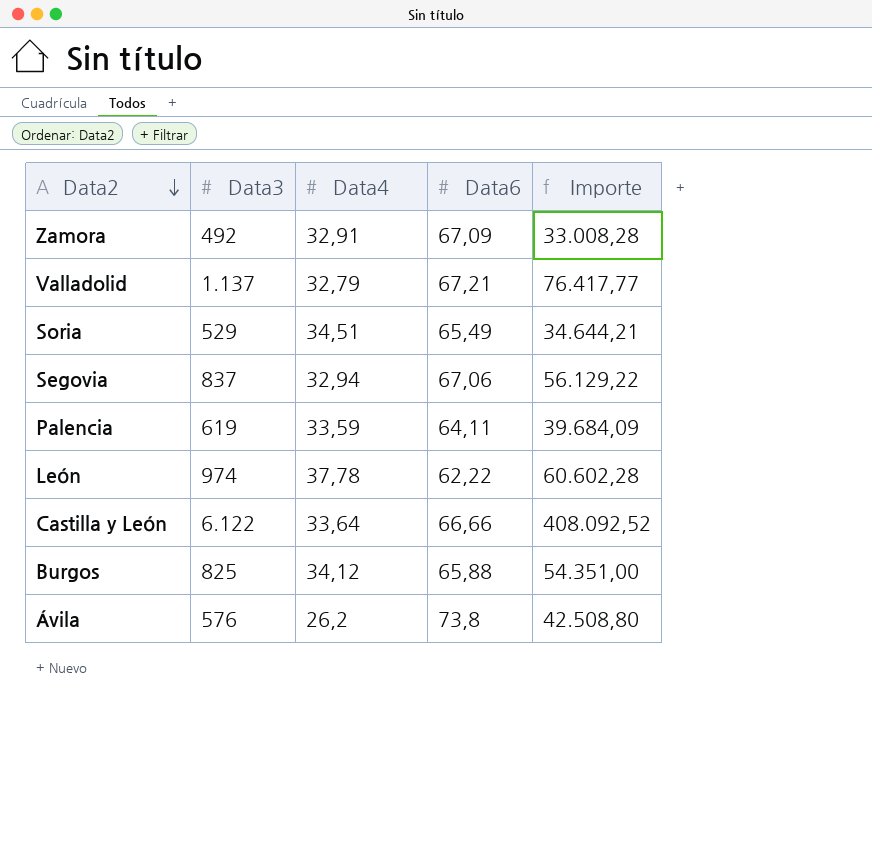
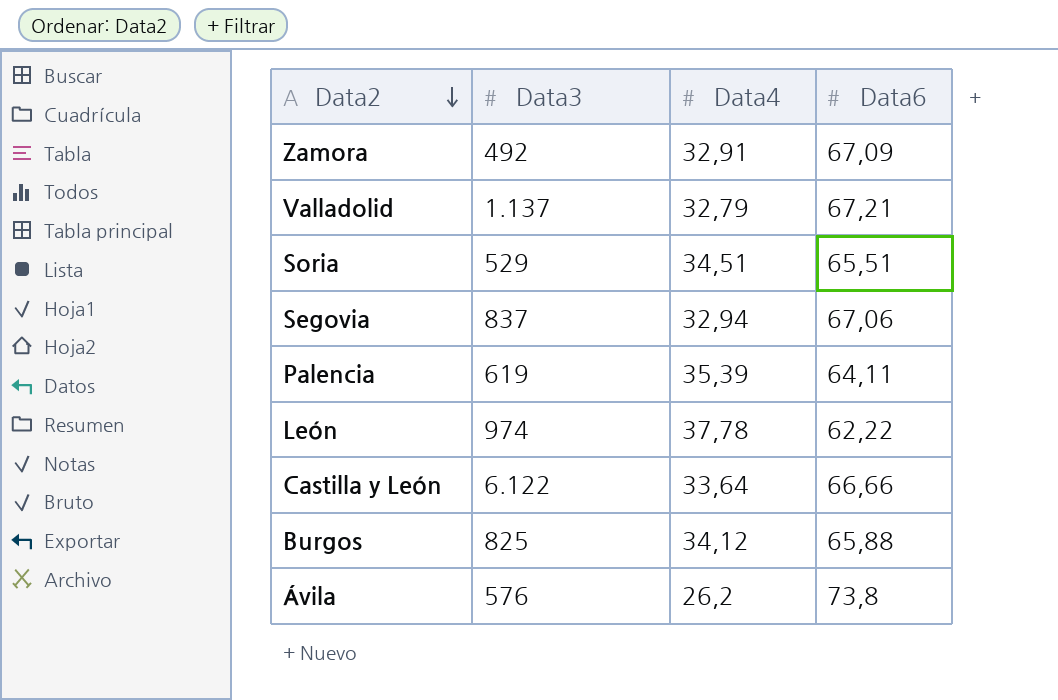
column Importe | formula: [Data3] * [Data6] -> none
Soria | Data6: 65,49 -> 65,51
Palencia | Data4: 33,59 -> 35,39

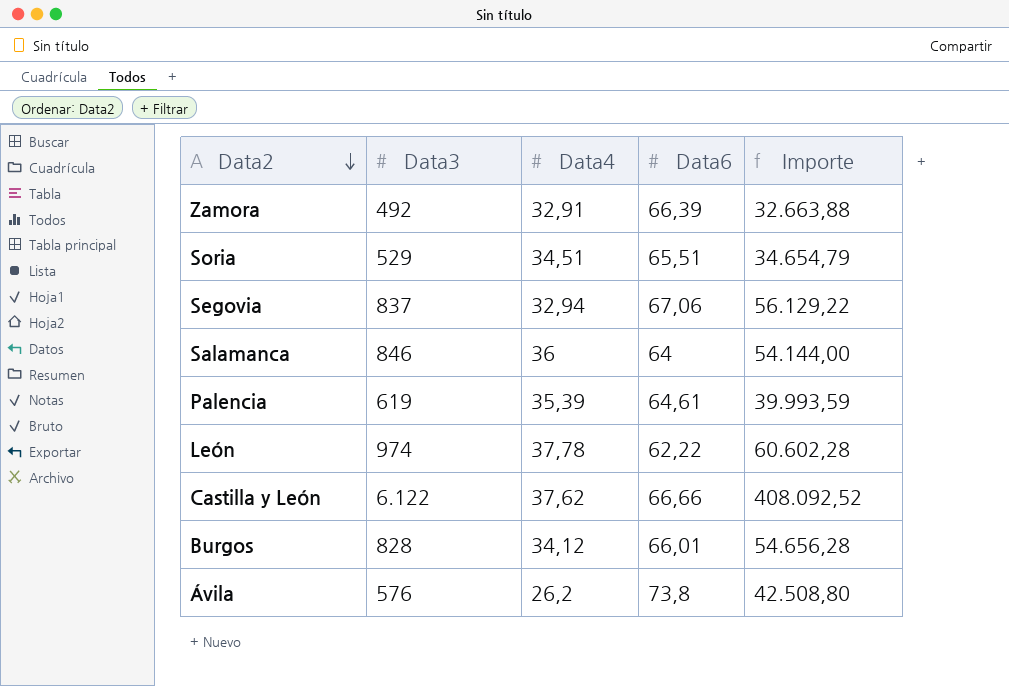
column Importe | formula: none -> [Data3] * [Data6]
row Valladolid: 1.137 | 32,79 | 67,21 -> none
Zamora | Data6: 67,09 -> 66,39
row Salamanca: none -> 846 | 36 | 64 | 54.144,00
Palencia | Data6: 64,11 -> 64,61
Castilla y León | Data4: 33,64 -> 37,62
Burgos | Data3: 825 -> 828
Burgos | Data6: 65,88 -> 66,01

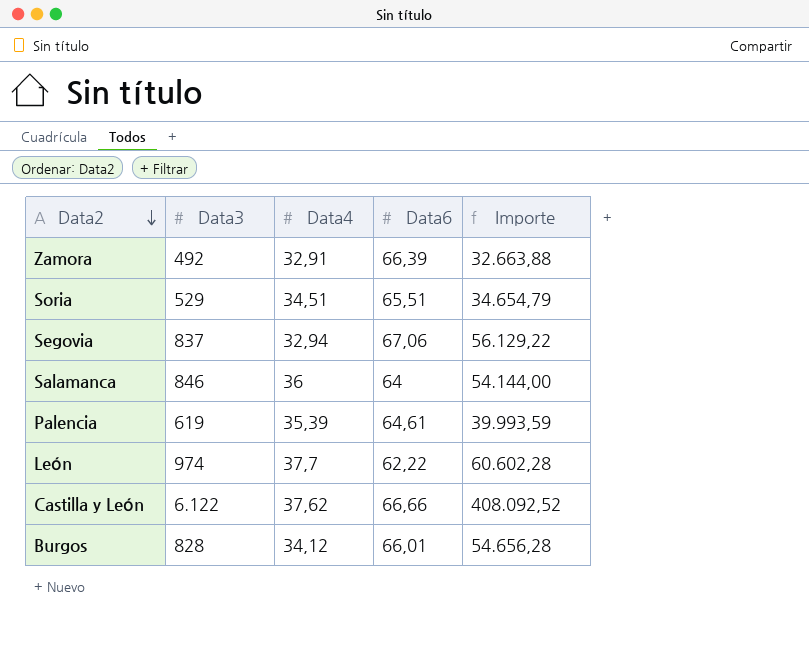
row Ávila: 576 | 26,2 | 73,8 | 42.508,80 -> none
León | Data4: 37,78 -> 37,7

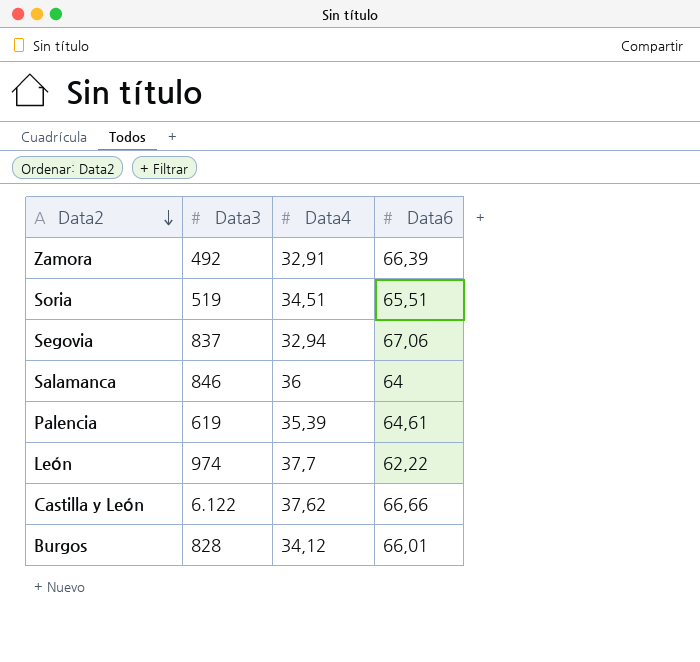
column Importe | formula: [Data3] * [Data6] -> none
Soria | Data3: 529 -> 519

